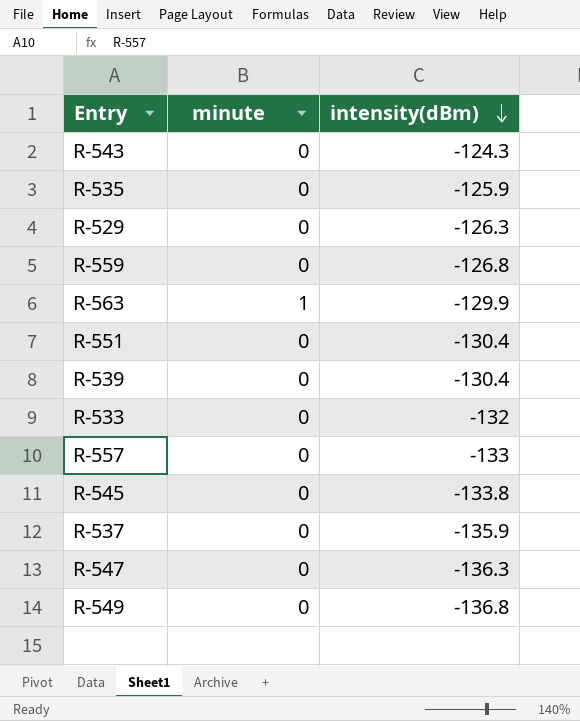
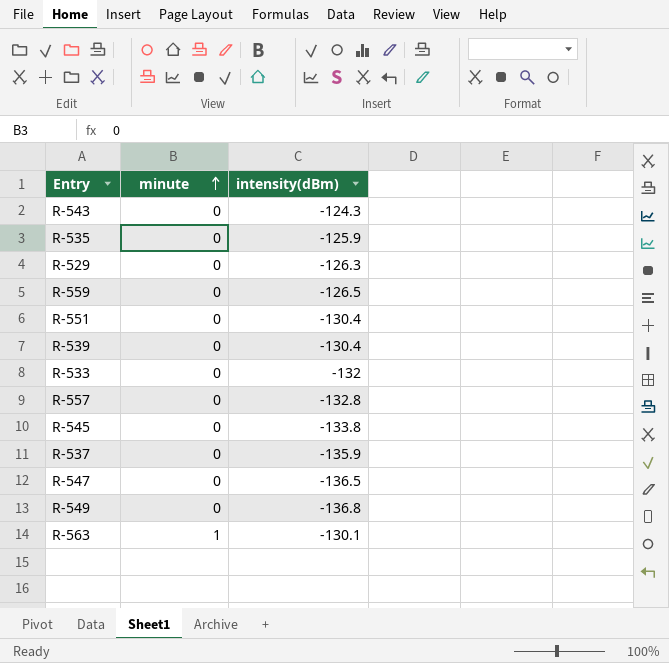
row order: intensity(dBm) descending -> minute ascending
R-559 | intensity(dBm): -126.8 -> -126.5
R-557 | intensity(dBm): -133 -> -132.8
R-547 | intensity(dBm): -136.3 -> -136.5
R-563 | intensity(dBm): -129.9 -> -130.1

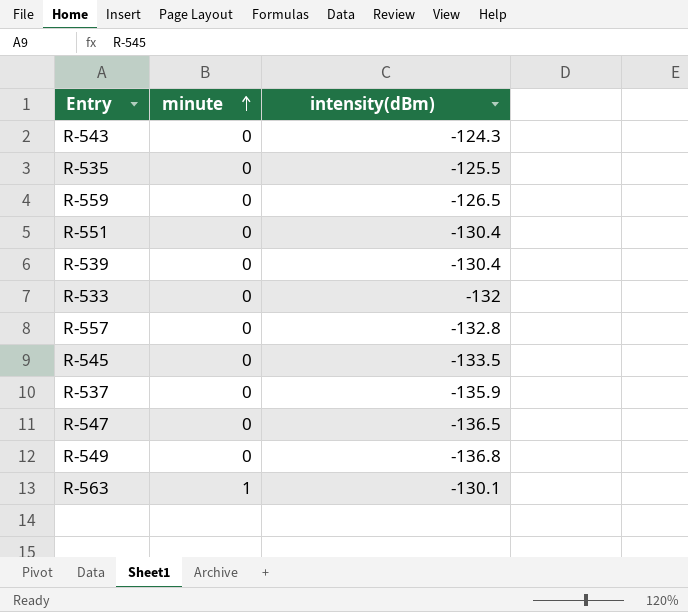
row R-529: 0 | -126.3 -> none
R-535 | intensity(dBm): -125.9 -> -125.5
R-545 | intensity(dBm): -133.8 -> -133.5

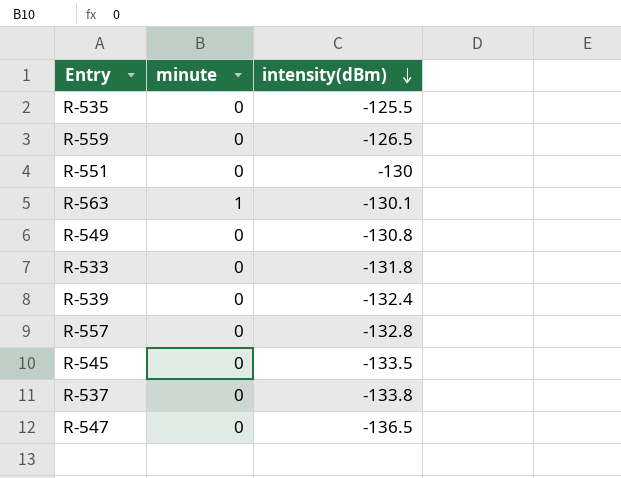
row order: minute ascending -> intensity(dBm) descending
row R-543: 0 | -124.3 -> none
R-551 | intensity(dBm): -130.4 -> -130
R-549 | intensity(dBm): -136.8 -> -130.8
R-533 | intensity(dBm): -132 -> -131.8
R-539 | intensity(dBm): -130.4 -> -132.4
R-537 | intensity(dBm): -135.9 -> -133.8

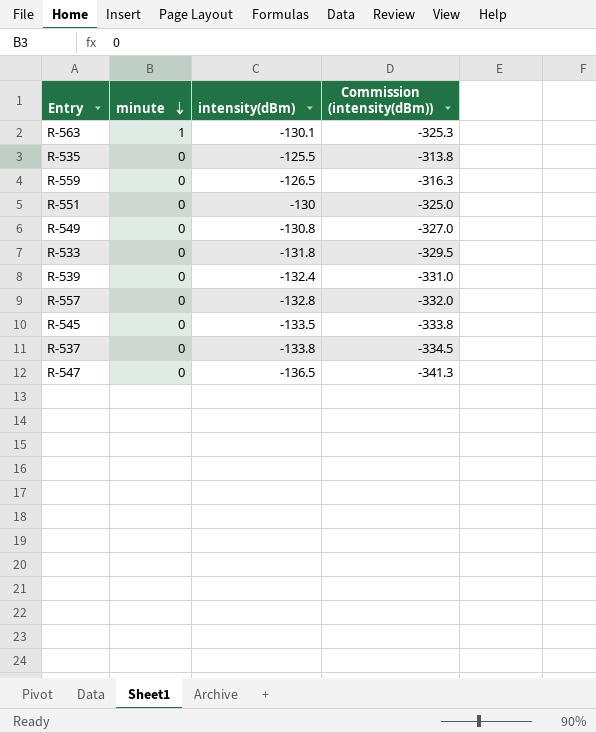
row order: intensity(dBm) descending -> minute descending
column Commission (intensity(dBm)) | formula: none -> [intensity(dBm)] * 2.5

